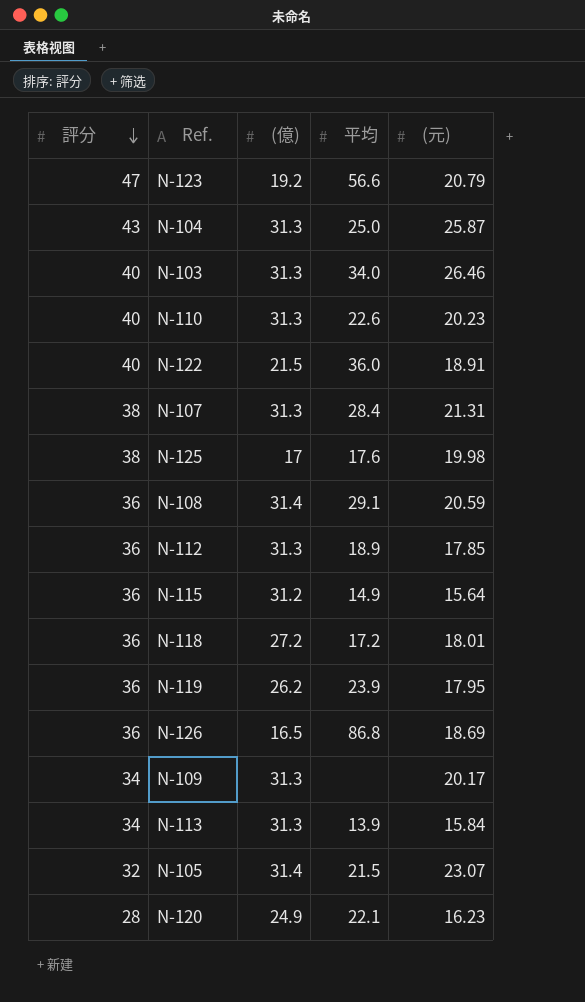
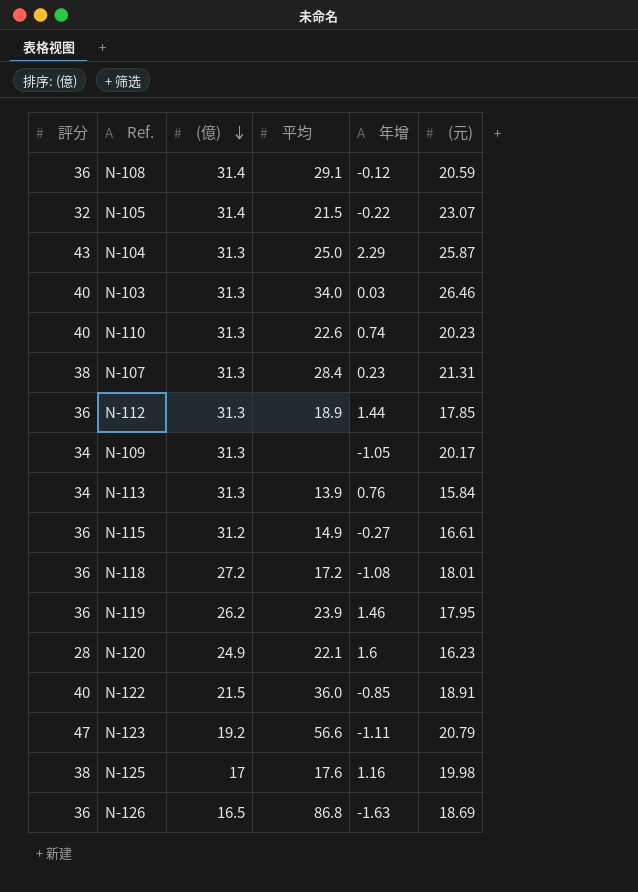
row order: 評分 descending -> (億) descending
column 年增 | position: none -> 5
N-115 | (元): 15.64 -> 16.61

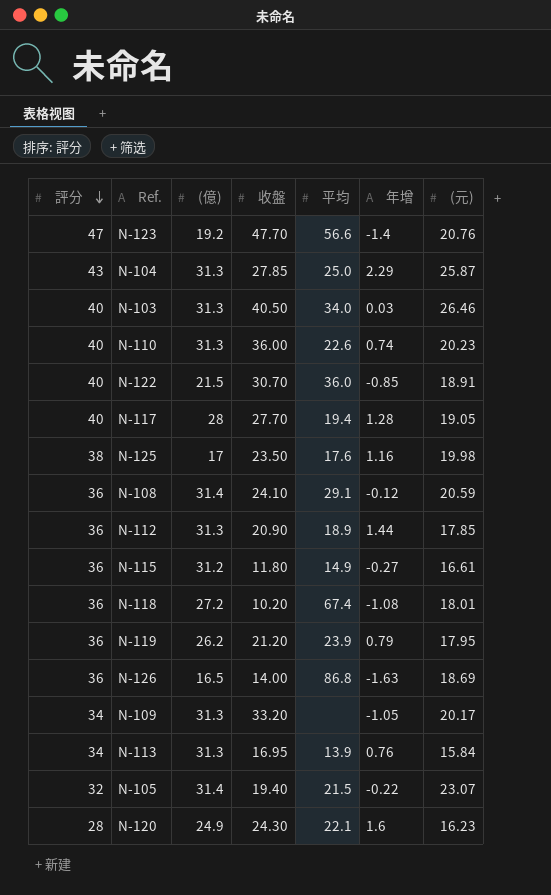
row order: (億) descending -> 評分 descending
column 收盤 | position: none -> 4
row N-107: 38 | 31.3 | 28.4 | 0.23 | 21.31 -> none
N-123 | 年增: -1.11 -> -1.4
N-123 | (元): 20.79 -> 20.76
row N-117: none -> 40 | 28 | 27.70 | 19.4 | 1.28 | 19.05
N-118 | 平均: 17.2 -> 67.4
N-119 | 年增: 1.46 -> 0.79

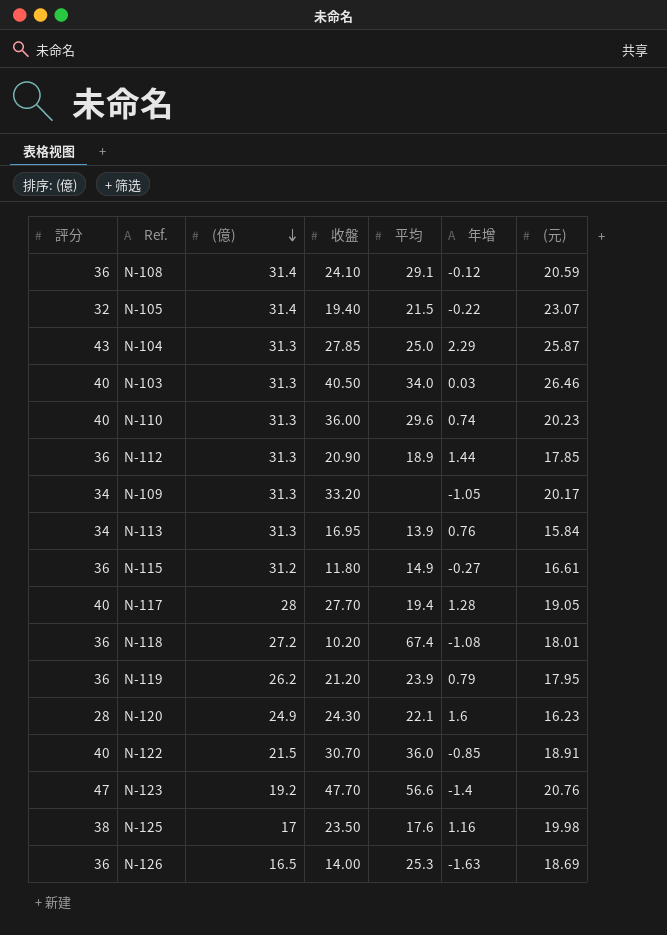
row order: 評分 descending -> (億) descending
N-110 | 平均: 22.6 -> 29.6
N-126 | 平均: 86.8 -> 25.3

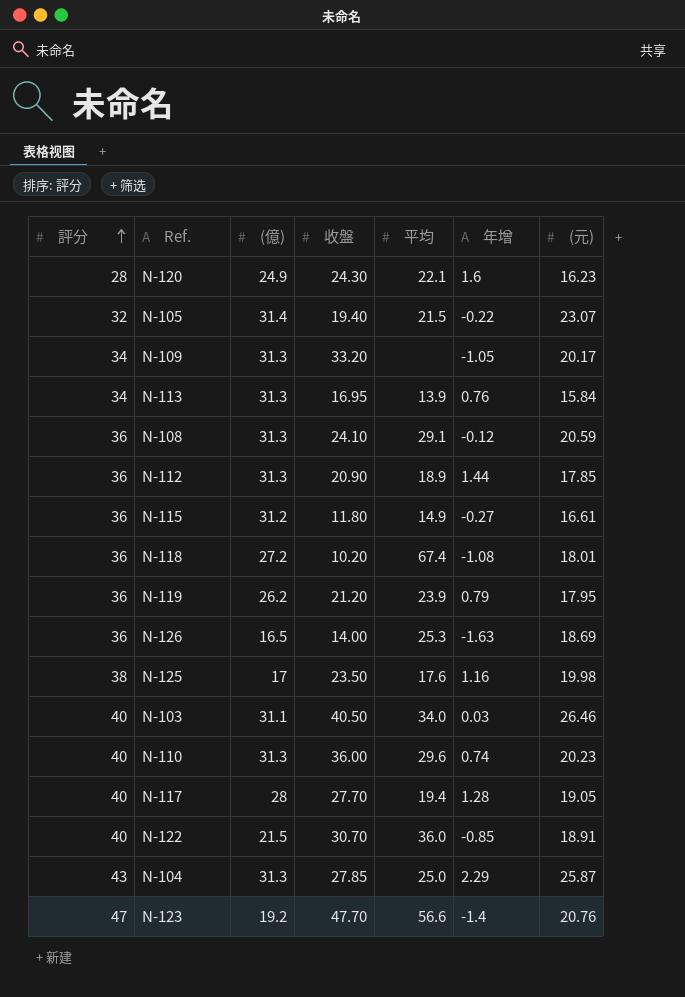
row order: (億) descending -> 評分 ascending
N-108 | (億): 31.4 -> 31.3
N-103 | (億): 31.3 -> 31.1

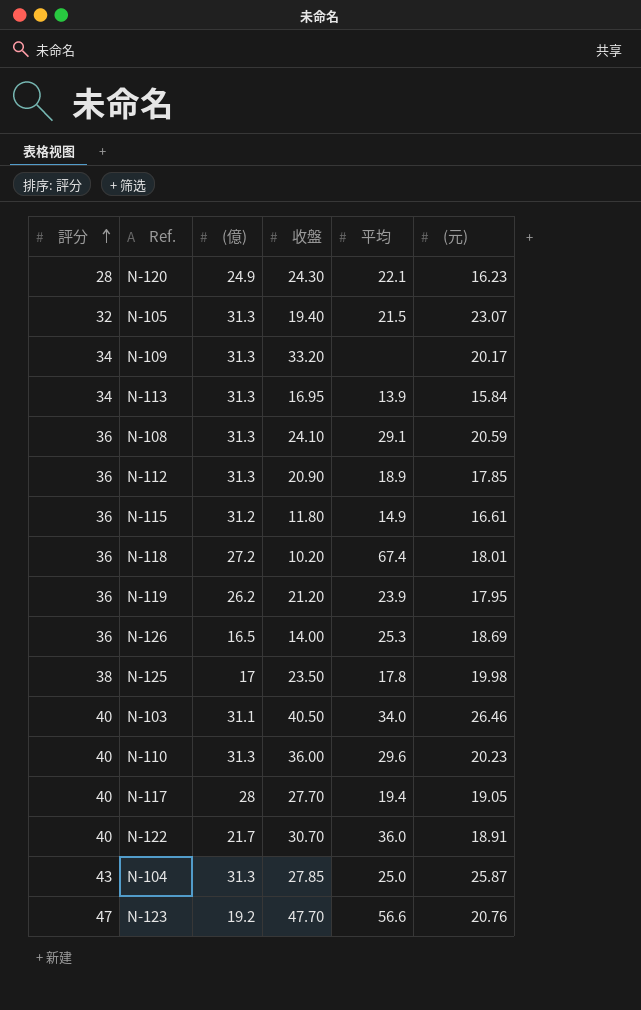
column 年增 | position: 6 -> none
N-105 | (億): 31.4 -> 31.3
N-125 | 平均: 17.6 -> 17.8
N-122 | (億): 21.5 -> 21.7

